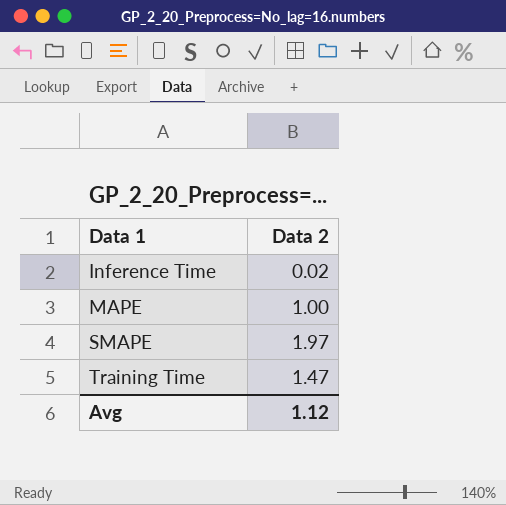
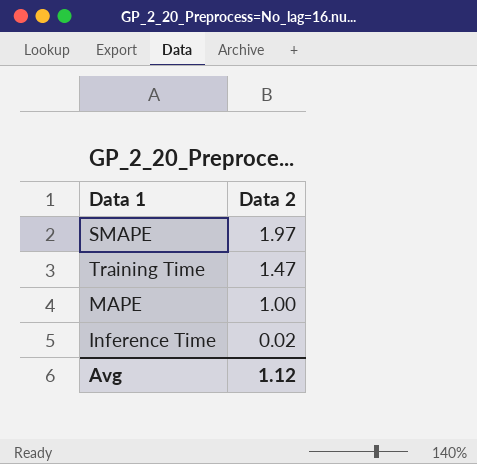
row order: Data 1 ascending -> Data 2 descending

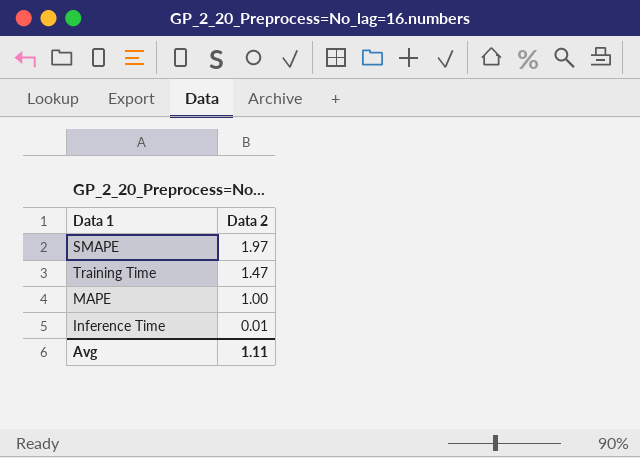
Inference Time | Data 2: 0.02 -> 0.01
Avg | Data 2: 1.12 -> 1.11

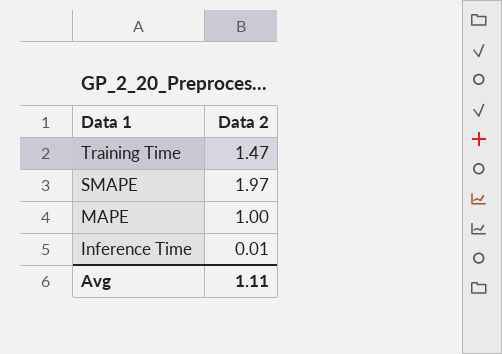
row order: Data 2 descending -> Data 1 descending

